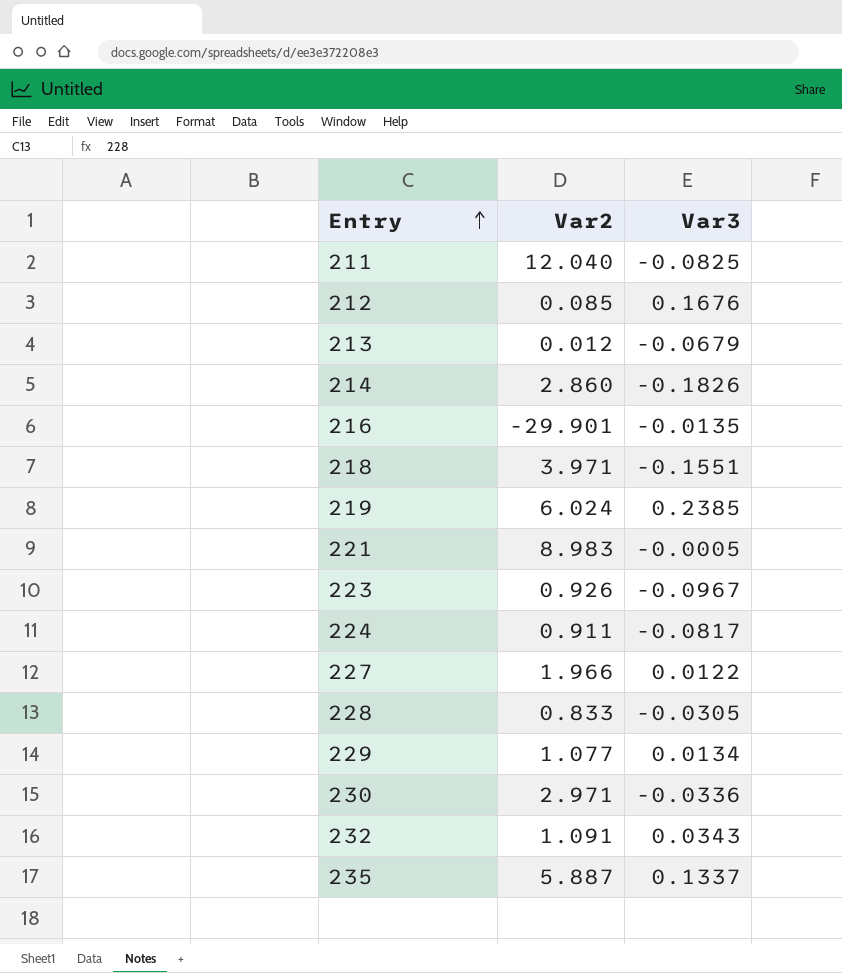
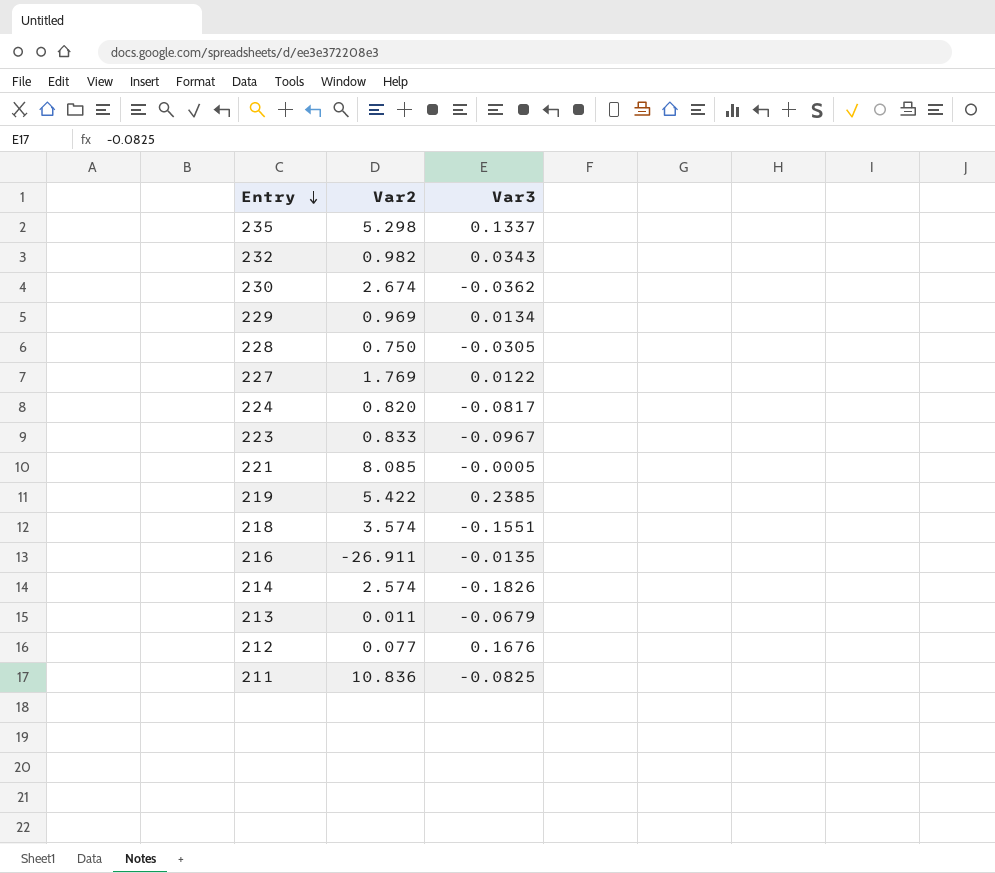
row order: Entry ascending -> Entry descending
235 | Var2: 5.887 -> 5.298
232 | Var2: 1.091 -> 0.982
230 | Var2: 2.971 -> 2.674
230 | Var3: -0.0336 -> -0.0362
229 | Var2: 1.077 -> 0.969
228 | Var2: 0.833 -> 0.750
227 | Var2: 1.966 -> 1.769
224 | Var2: 0.911 -> 0.820
223 | Var2: 0.926 -> 0.833
221 | Var2: 8.983 -> 8.085
219 | Var2: 6.024 -> 5.422
218 | Var2: 3.971 -> 3.574
216 | Var2: -29.901 -> -26.911
214 | Var2: 2.860 -> 2.574
213 | Var2: 0.012 -> 0.011
212 | Var2: 0.085 -> 0.077
211 | Var2: 12.040 -> 10.836

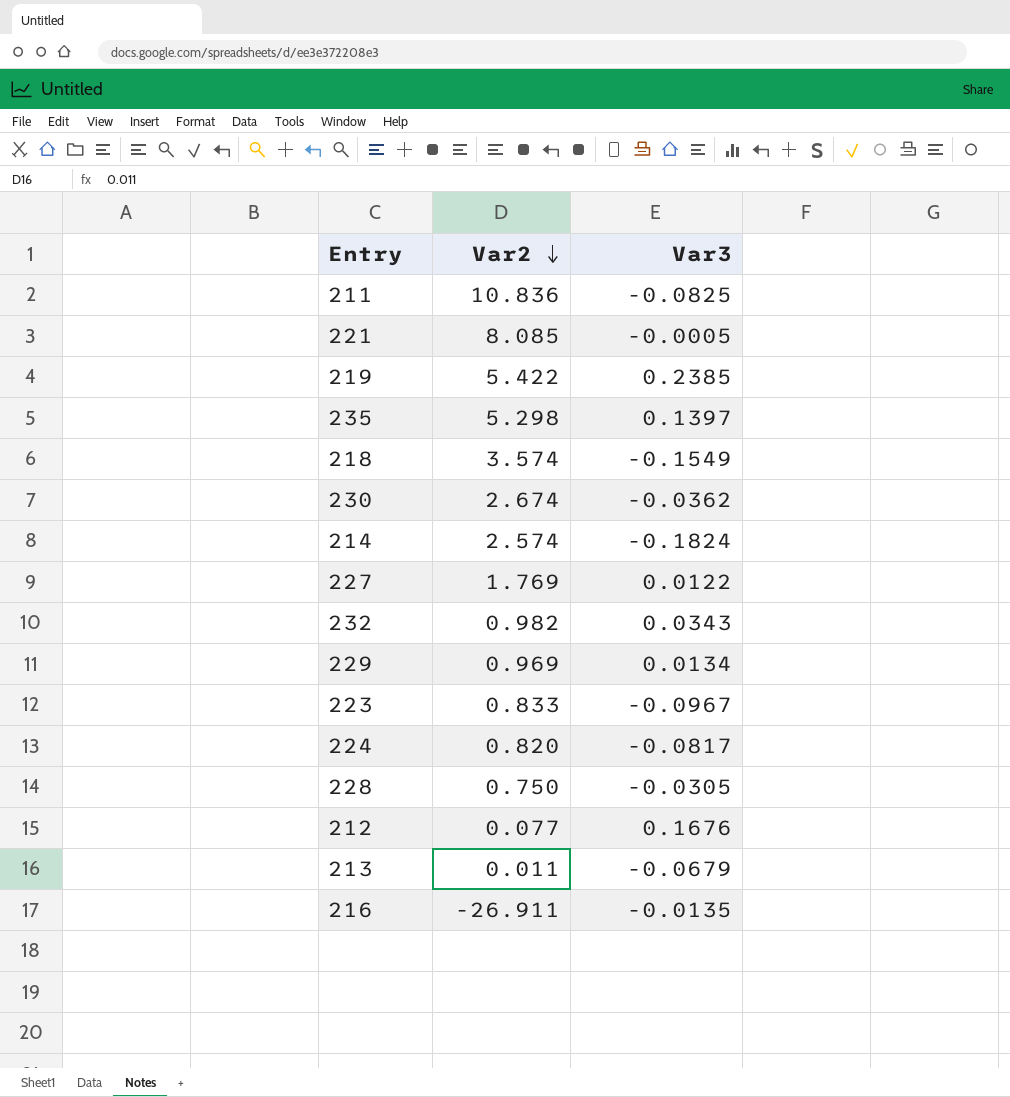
row order: Entry descending -> Var2 descending
235 | Var3: 0.1337 -> 0.1397
218 | Var3: -0.1551 -> -0.1549
214 | Var3: -0.1826 -> -0.1824

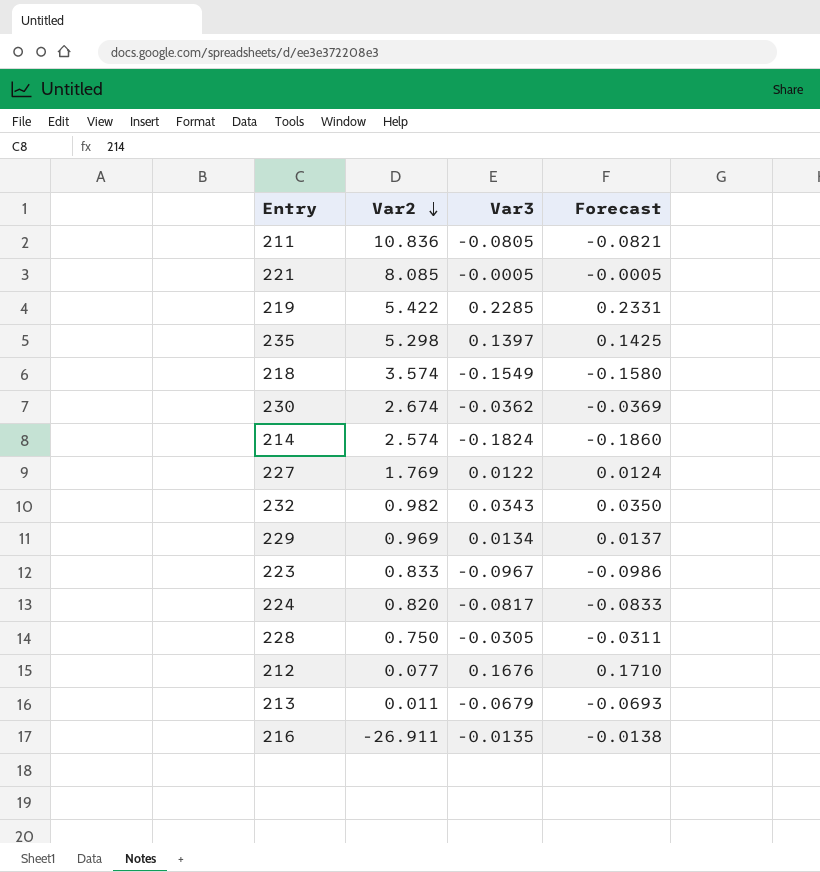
column Forecast | formula: none -> [Var3] * 1.02
211 | Var3: -0.0825 -> -0.0805
219 | Var3: 0.2385 -> 0.2285

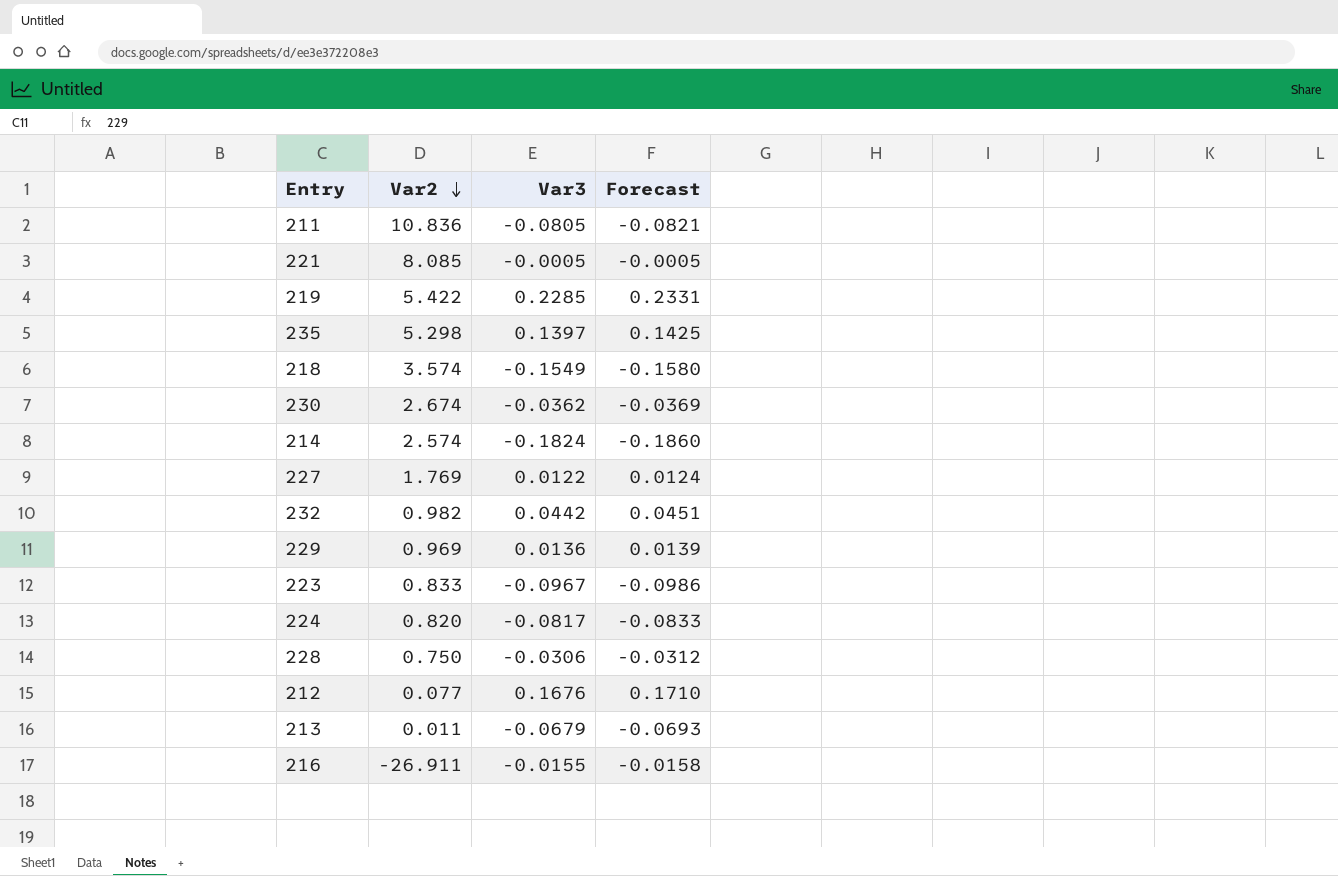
232 | Var3: 0.0343 -> 0.0442
232 | Forecast: 0.0350 -> 0.0451
229 | Var3: 0.0134 -> 0.0136
229 | Forecast: 0.0137 -> 0.0139
228 | Var3: -0.0305 -> -0.0306
228 | Forecast: -0.0311 -> -0.0312
216 | Var3: -0.0135 -> -0.0155
216 | Forecast: -0.0138 -> -0.0158

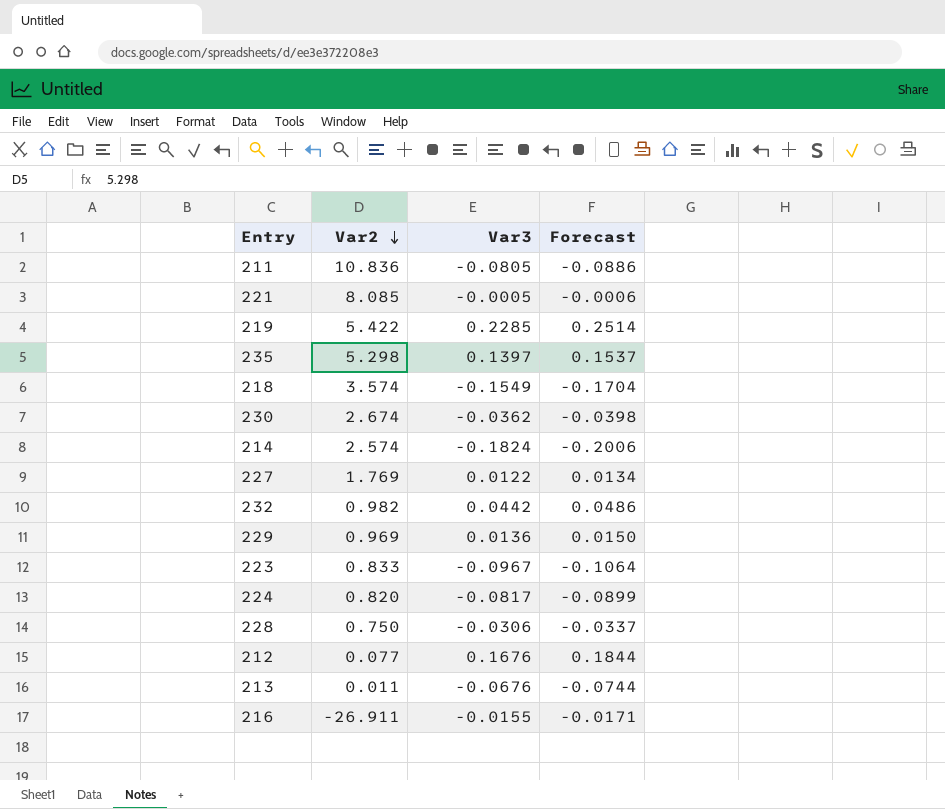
column Forecast | formula: [Var3] * 1.02 -> [Var3] * 1.1
213 | Var3: -0.0679 -> -0.0676

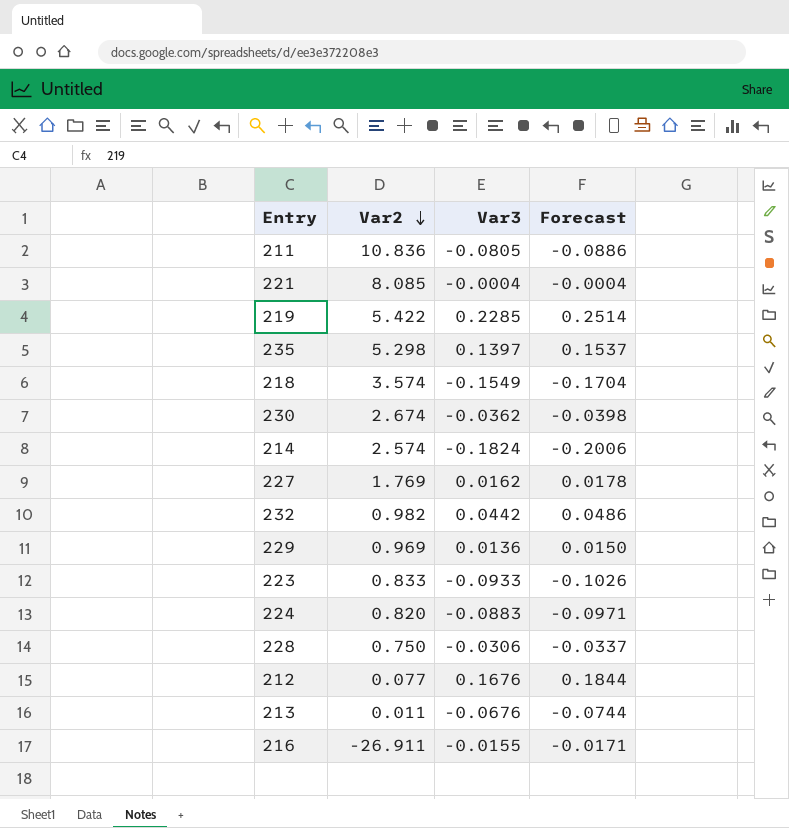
221 | Var3: -0.0005 -> -0.0004
221 | Forecast: -0.0006 -> -0.0004
227 | Var3: 0.0122 -> 0.0162
227 | Forecast: 0.0134 -> 0.0178
223 | Var3: -0.0967 -> -0.0933
223 | Forecast: -0.1064 -> -0.1026
224 | Var3: -0.0817 -> -0.0883
224 | Forecast: -0.0899 -> -0.0971

